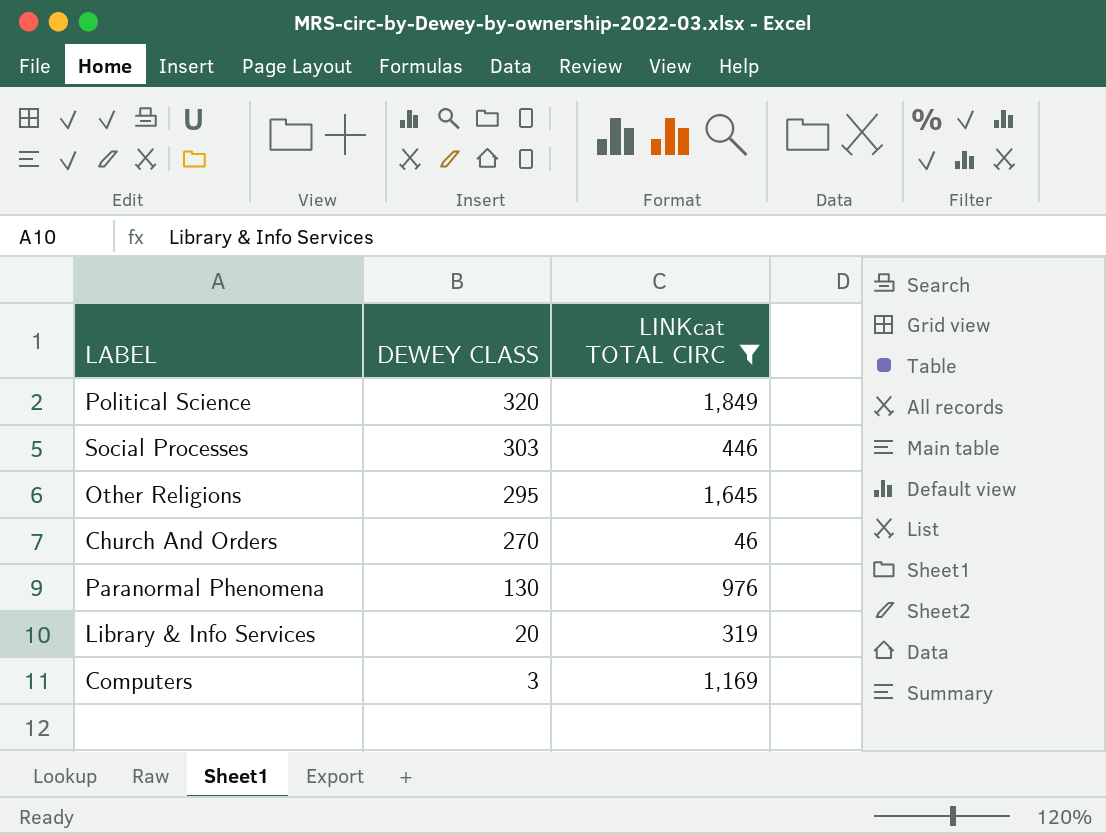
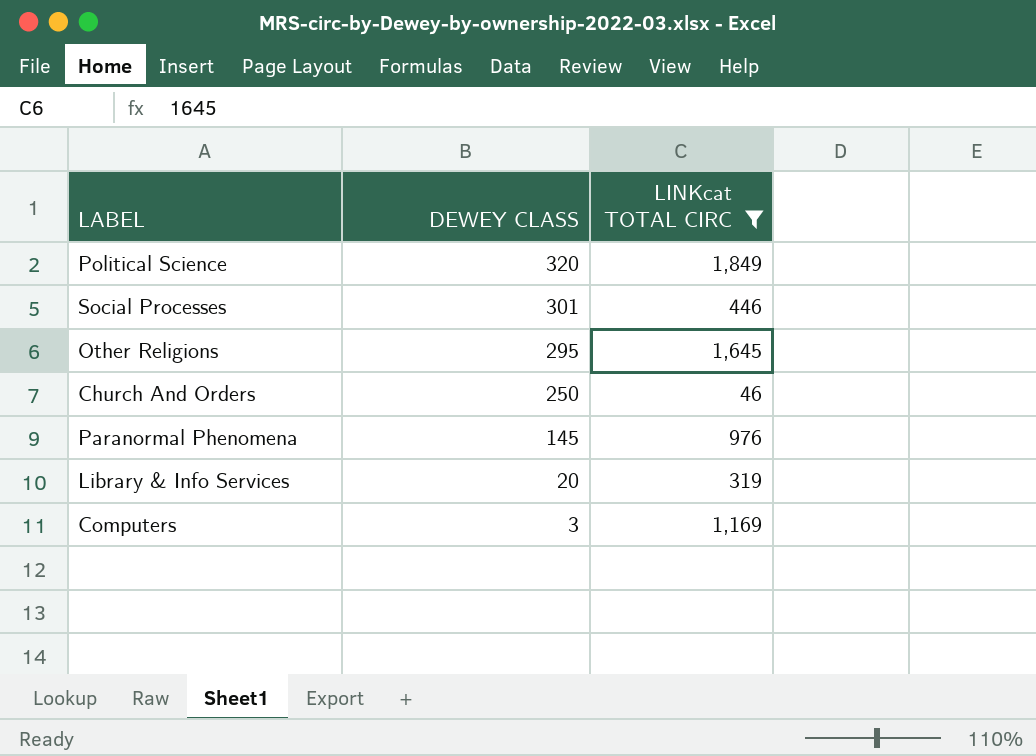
Social Processes | DEWEY CLASS: 303 -> 301
Church And Orders | DEWEY CLASS: 270 -> 250
Paranormal Phenomena | DEWEY CLASS: 130 -> 145

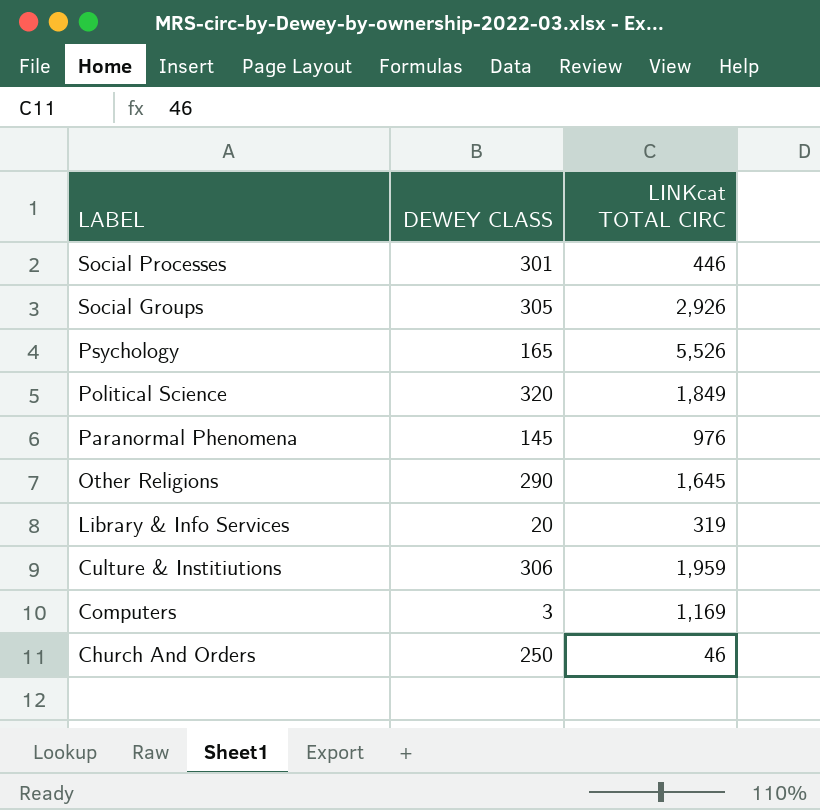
filter: LINKcat TOTAL CIRC <= 1,849 -> none
row order: DEWEY CLASS descending -> LABEL descending
Other Religions | DEWEY CLASS: 295 -> 290

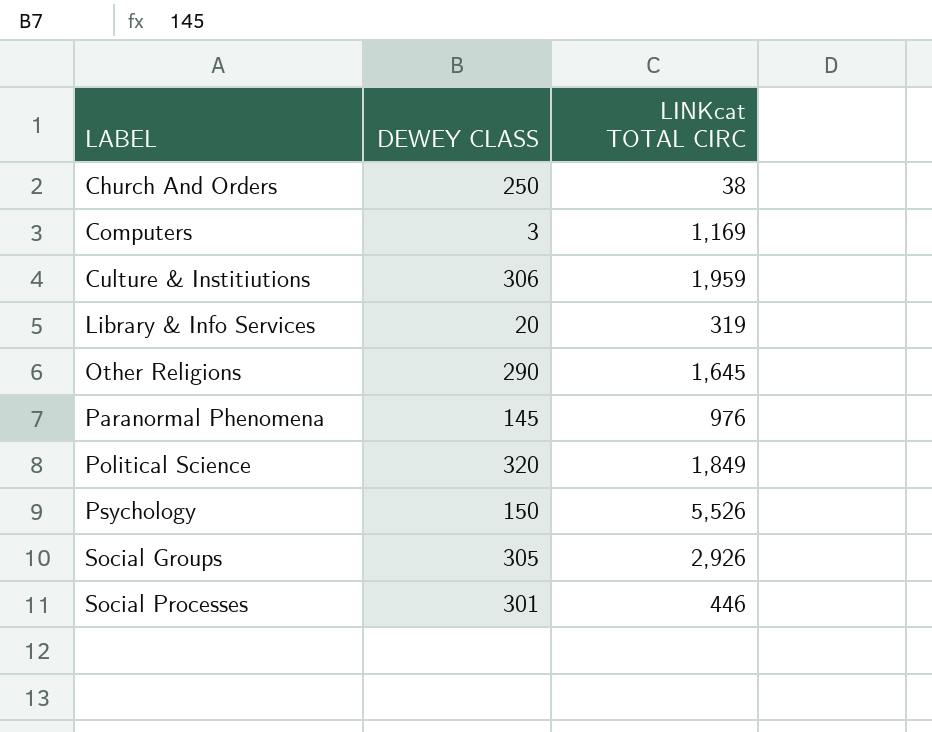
row order: LABEL descending -> LABEL ascending
Church And Orders | LINKcat TOTAL CIRC: 46 -> 38
Psychology | DEWEY CLASS: 165 -> 150

